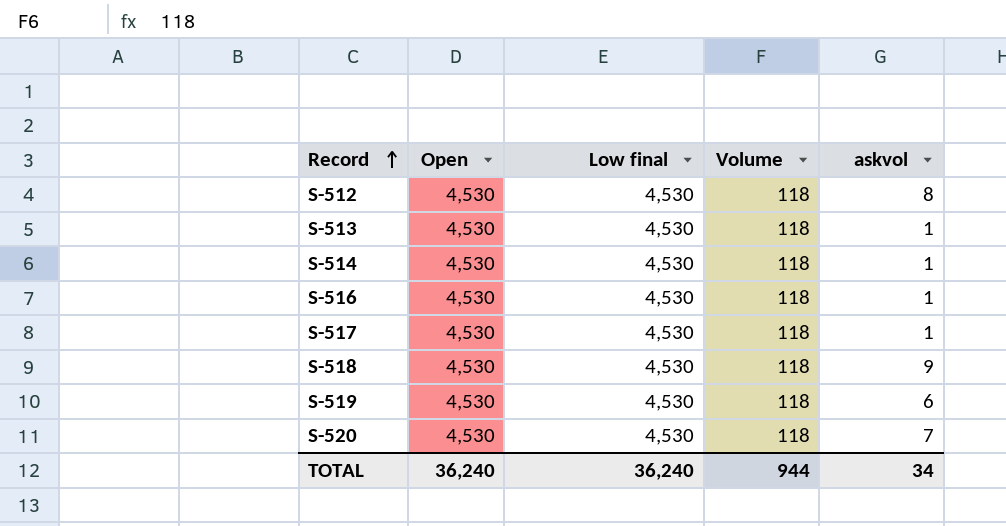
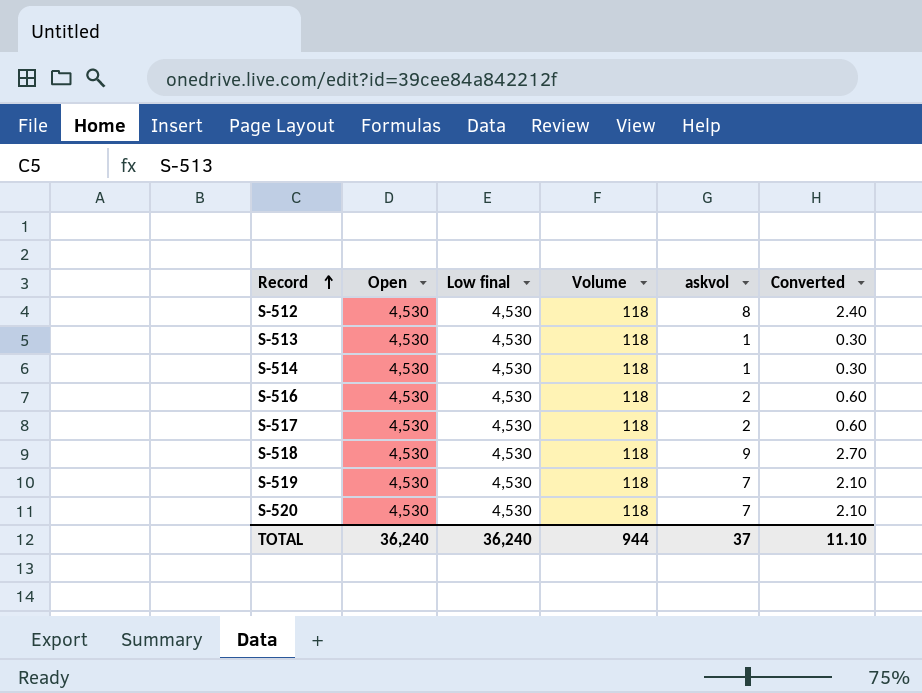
column Converted | formula: none -> [askvol] * 0.3
S-516 | askvol: 1 -> 2
S-517 | askvol: 1 -> 2
S-519 | askvol: 6 -> 7
TOTAL | askvol: 34 -> 37

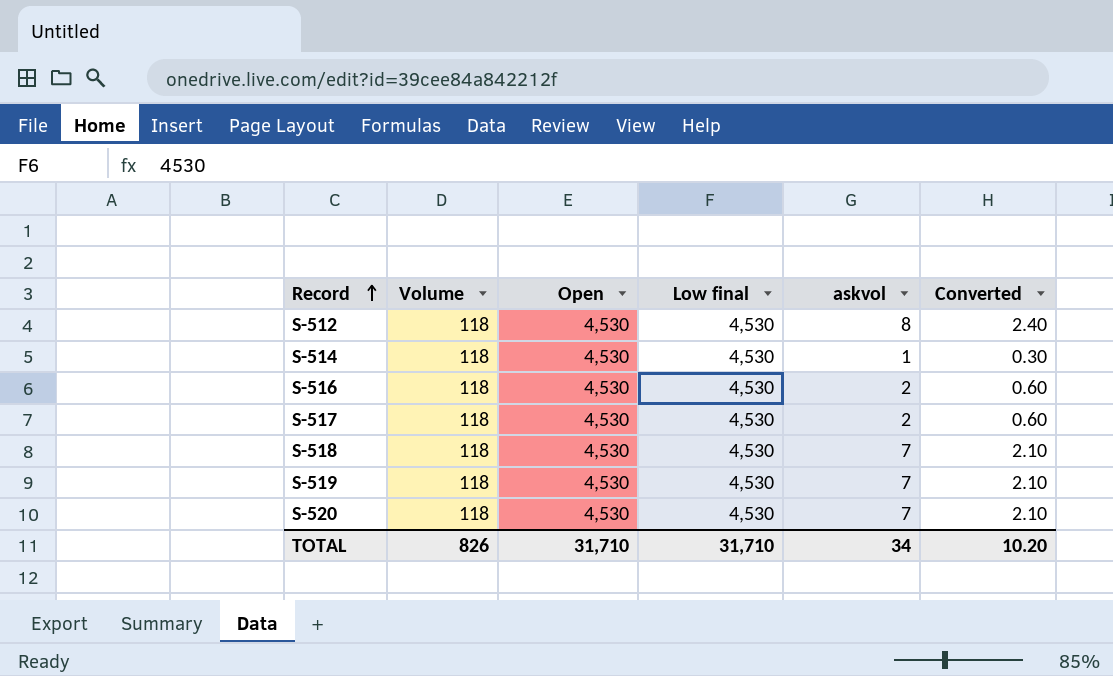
column Volume | position: 4 -> 2
row S-513: 4,530 | 4,530 | 118 | 1 | 0.30 -> none
S-518 | askvol: 9 -> 7
S-518 | Converted: 2.70 -> 2.10
TOTAL | Volume: 944 -> 826
TOTAL | Open: 36,240 -> 31,710
TOTAL | Low final: 36,240 -> 31,710
TOTAL | askvol: 37 -> 34
TOTAL | Converted: 11.10 -> 10.20

